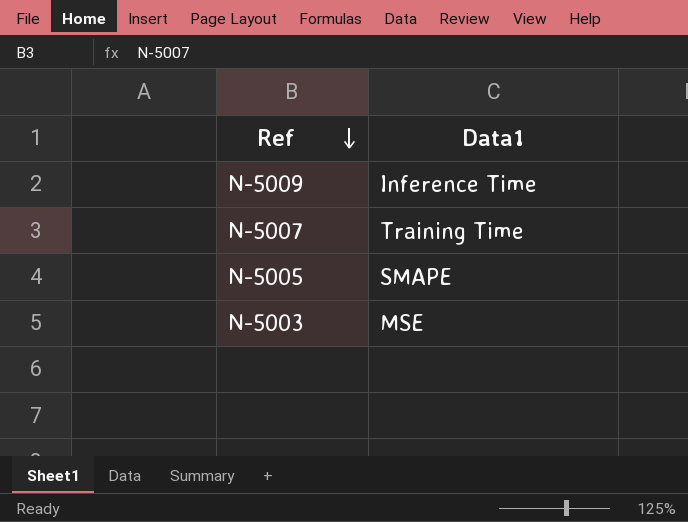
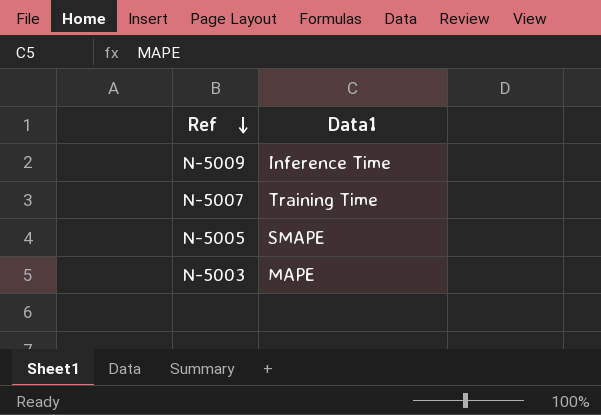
N-5003 | Data1: MSE -> MAPE

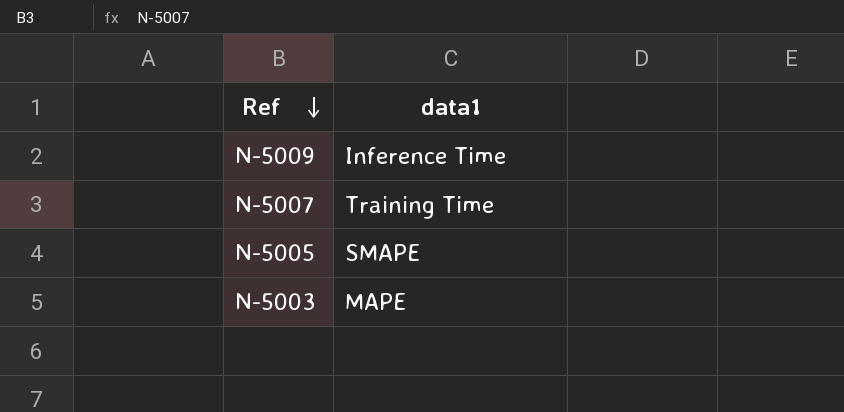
column name: Data1 -> data1

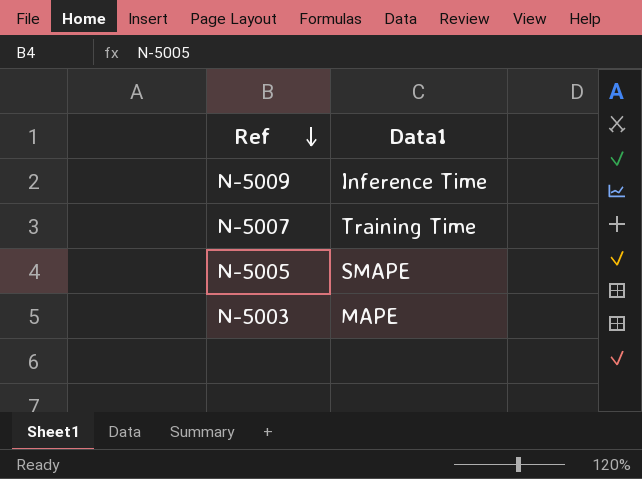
column name: data1 -> Data1

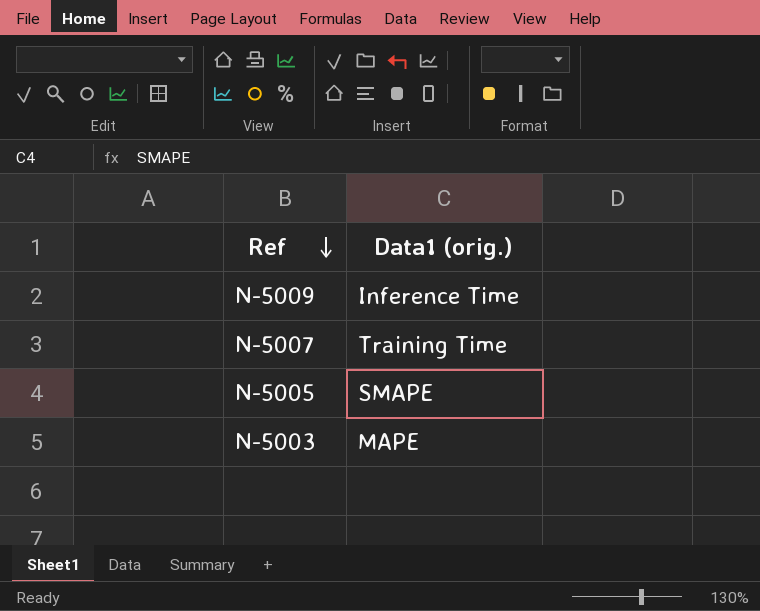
column name: Data1 -> Data1 (orig.)

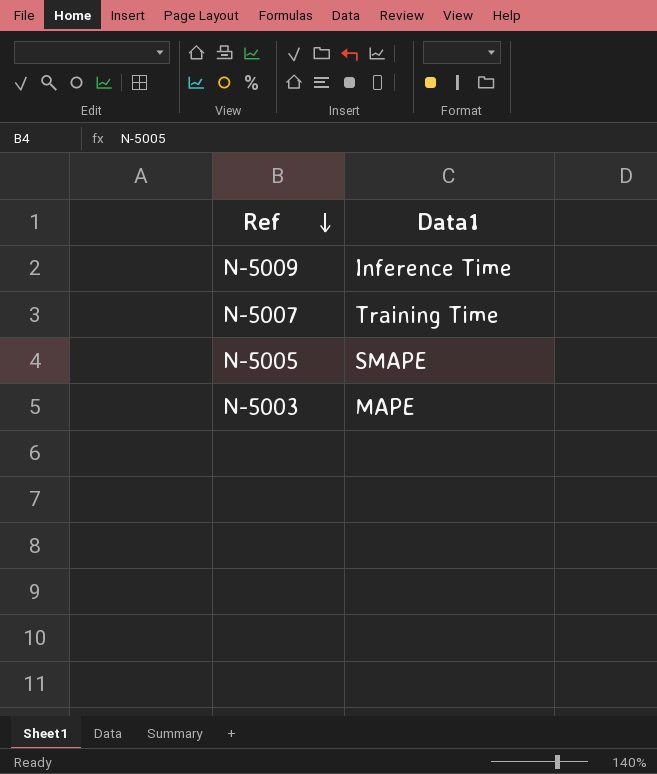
column name: Data1 (orig.) -> Data1

